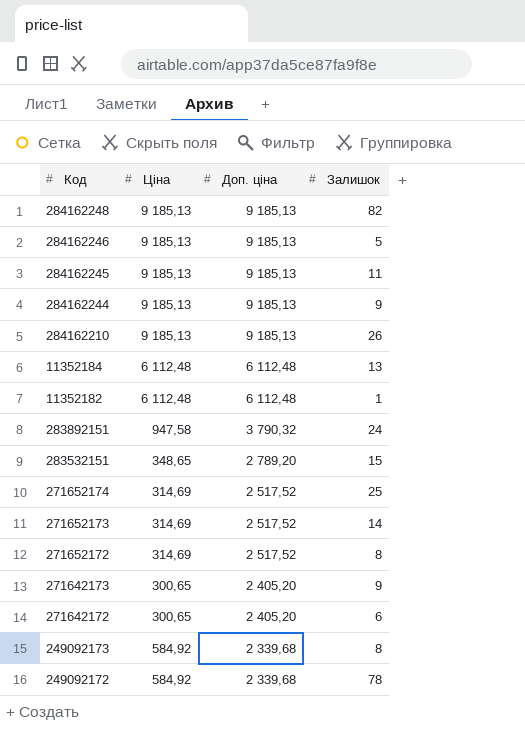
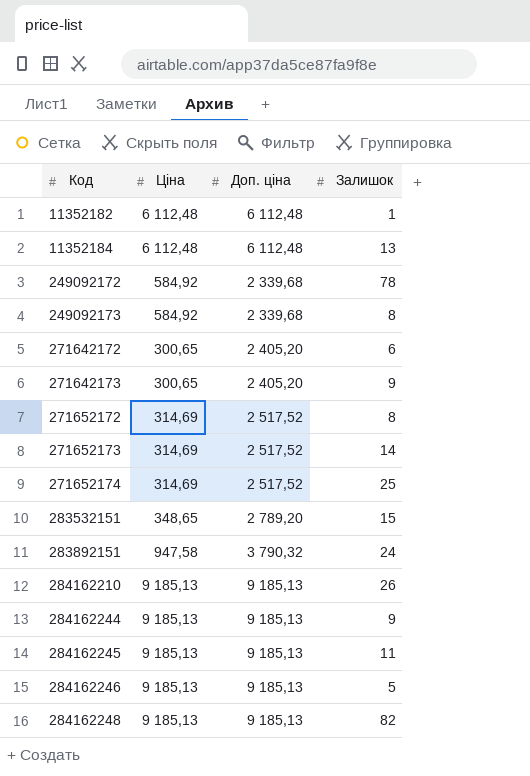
row order: Доп. ціна descending -> Код ascending

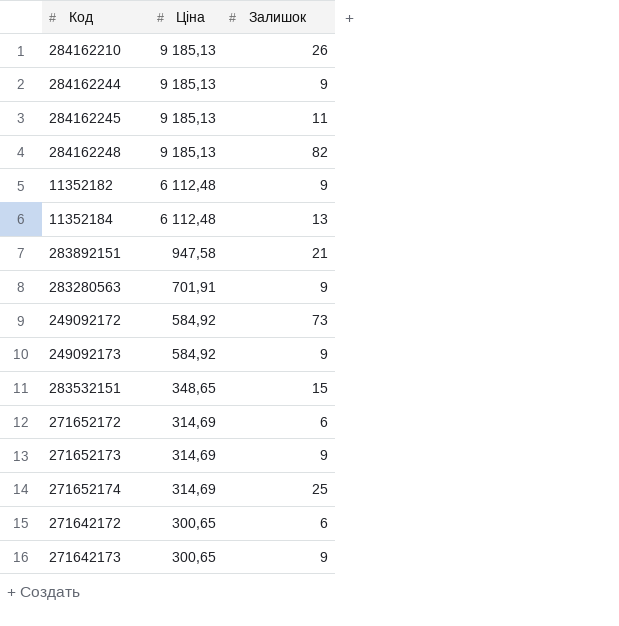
row order: Код ascending -> Ціна descending
column Доп. ціна | position: 3 -> none
row 284162246: 9 185,13 | 9 185,13 | 5 -> none
11352182 | Залишок: 1 -> 9
283892151 | Залишок: 24 -> 21
row 283280563: none -> 701,91 | 9
249092172 | Залишок: 78 -> 73
249092173 | Залишок: 8 -> 9
271652172 | Залишок: 8 -> 6
271652173 | Залишок: 14 -> 9

